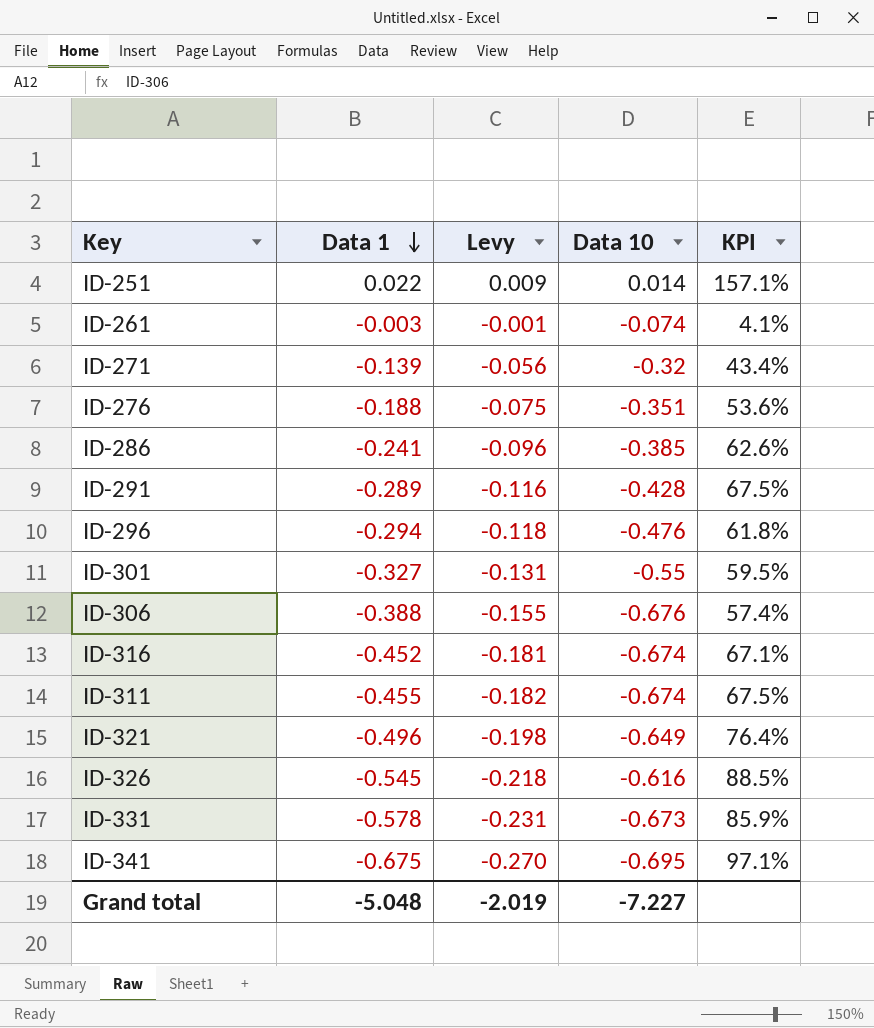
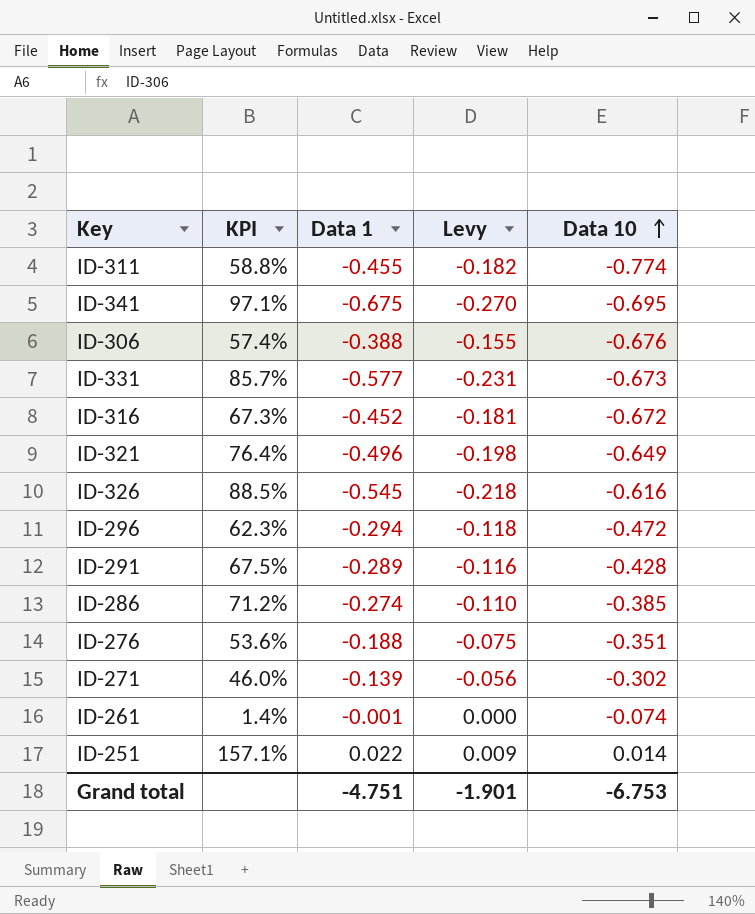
row order: Data 1 descending -> Data 10 ascending
column KPI | position: 5 -> 2
row ID-301: -0.327 | -0.131 | -0.55 | 59.5% -> none
ID-311 | KPI: 67.5% -> 58.8%
ID-311 | Data 10: -0.674 -> -0.774
ID-331 | KPI: 85.9% -> 85.7%
ID-331 | Data 1: -0.578 -> -0.577
ID-316 | KPI: 67.1% -> 67.3%
ID-316 | Data 10: -0.674 -> -0.672
ID-296 | KPI: 61.8% -> 62.3%
ID-296 | Data 10: -0.476 -> -0.472
ID-286 | KPI: 62.6% -> 71.2%
ID-286 | Data 1: -0.241 -> -0.274
ID-286 | Levy: -0.096 -> -0.110
ID-271 | KPI: 43.4% -> 46.0%
ID-271 | Data 10: -0.32 -> -0.302
ID-261 | KPI: 4.1% -> 1.4%
ID-261 | Data 1: -0.003 -> -0.001
ID-261 | Levy: -0.001 -> 0.000
Grand total | Data 1: -5.048 -> -4.751
Grand total | Levy: -2.019 -> -1.901
Grand total | Data 10: -7.227 -> -6.753

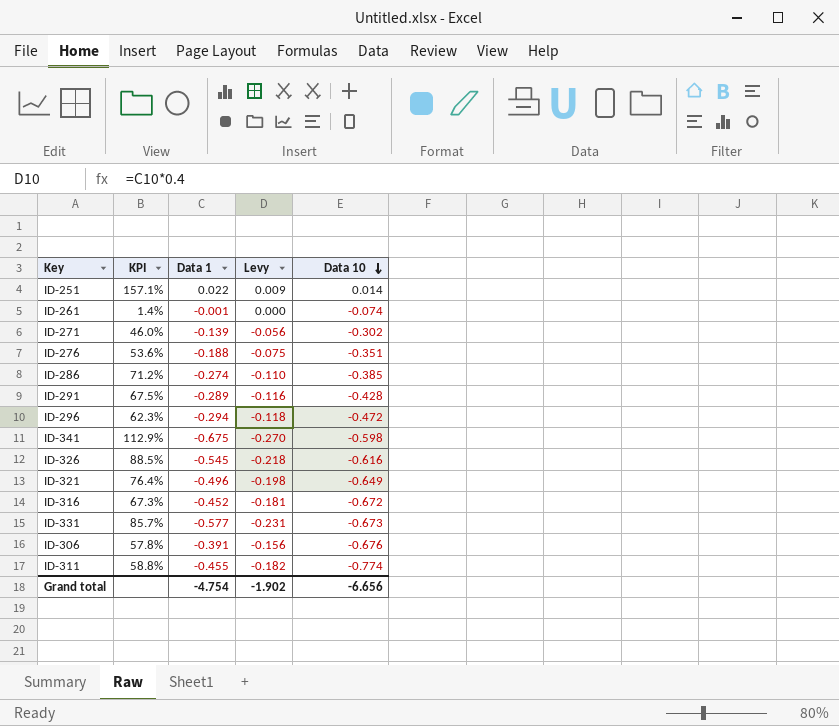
row order: Data 10 ascending -> Data 10 descending
ID-341 | KPI: 97.1% -> 112.9%
ID-341 | Data 10: -0.695 -> -0.598
ID-306 | KPI: 57.4% -> 57.8%
ID-306 | Data 1: -0.388 -> -0.391
ID-306 | Levy: -0.155 -> -0.156
Grand total | Data 1: -4.751 -> -4.754
Grand total | Levy: -1.901 -> -1.902
Grand total | Data 10: -6.753 -> -6.656

